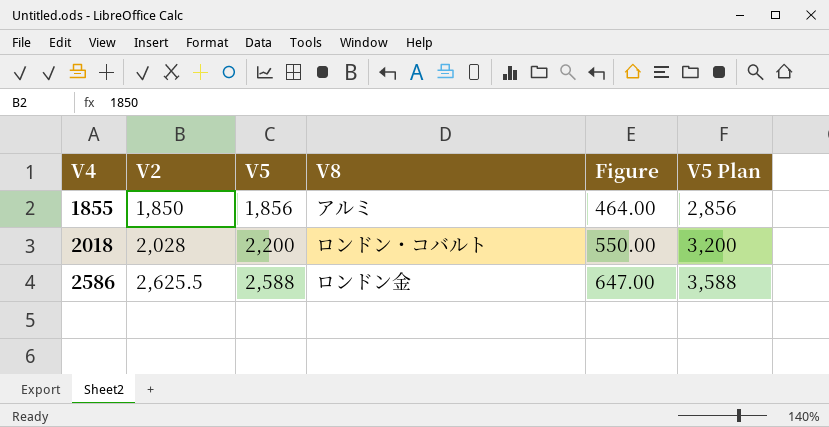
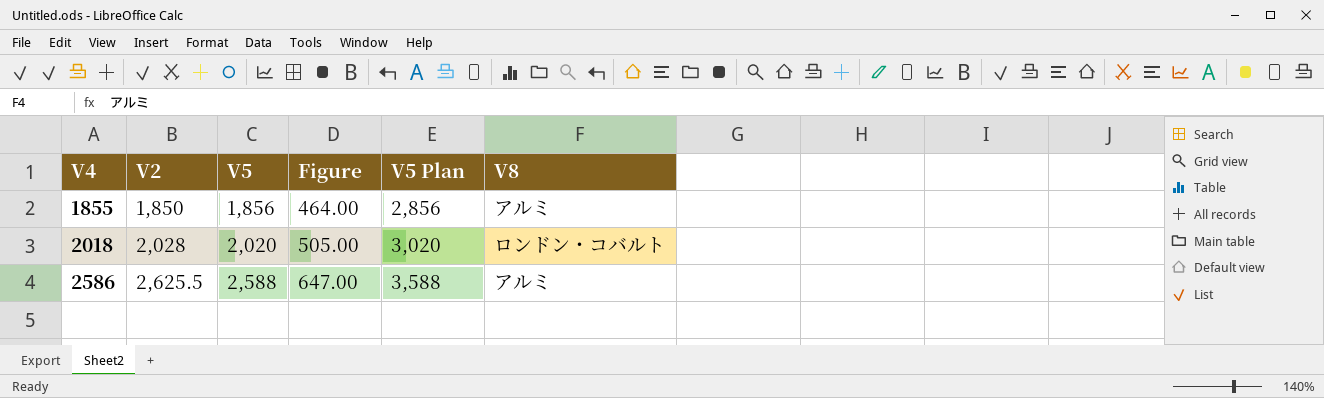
column V8 | position: 4 -> 6
2018 | V5: 2,200 -> 2,020
2018 | Figure: 550.00 -> 505.00
2018 | V5 Plan: 3,200 -> 3,020
2586 | V8: ロンドン金 -> アルミ

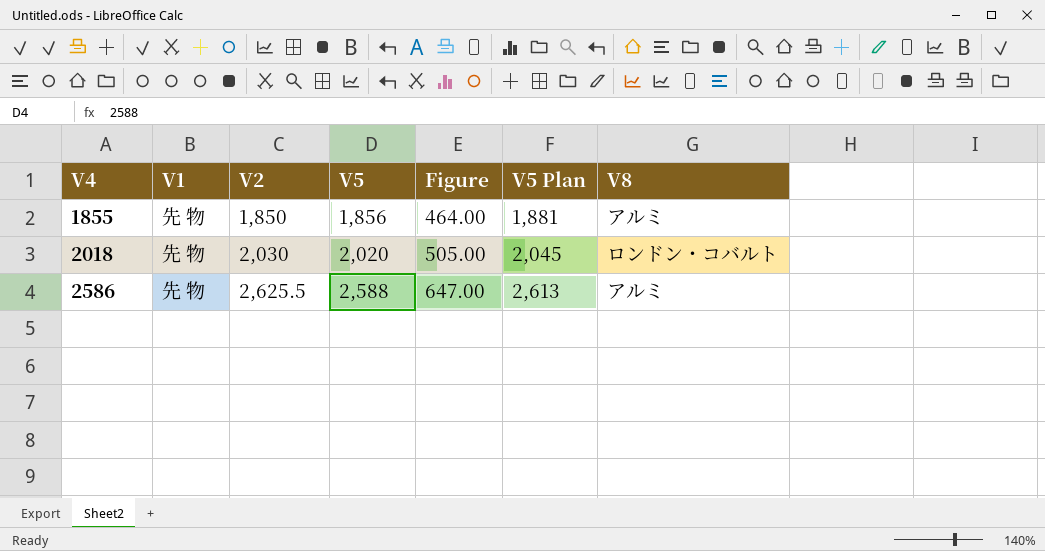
column V1 | position: none -> 2
column V5 Plan | formula: [V5] + 1000 -> [V5] + 25
2018 | V2: 2,028 -> 2,030

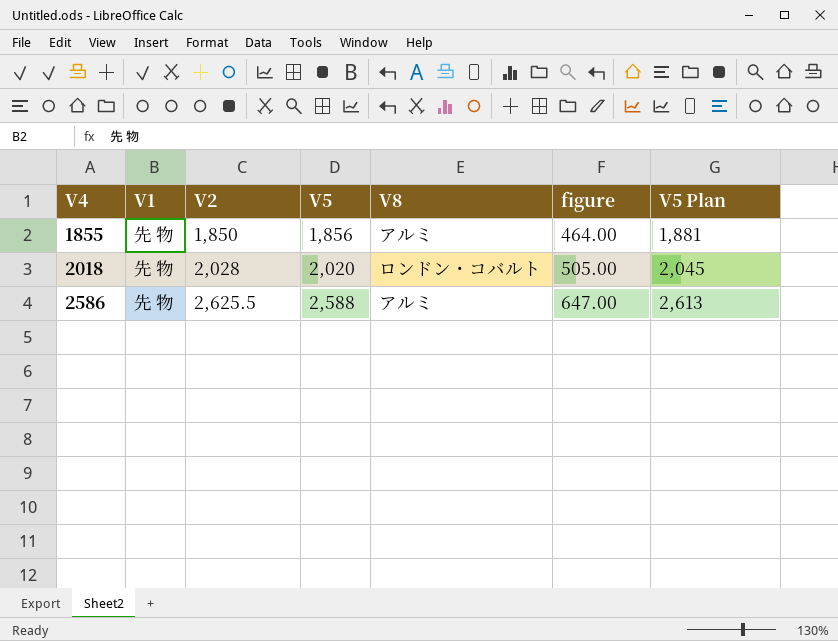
column V8 | position: 7 -> 5
column name: Figure -> figure
2018 | V2: 2,030 -> 2,028

